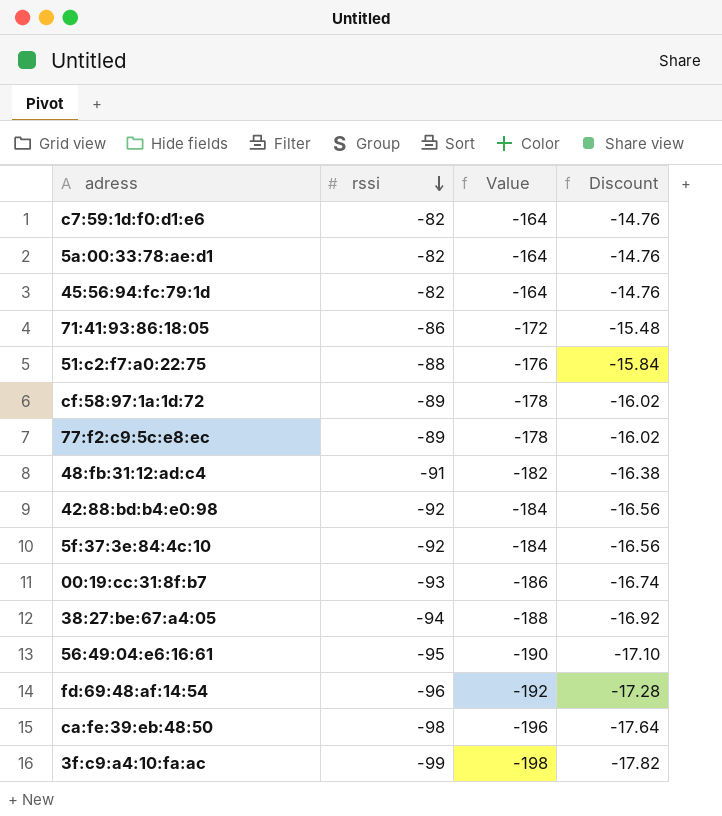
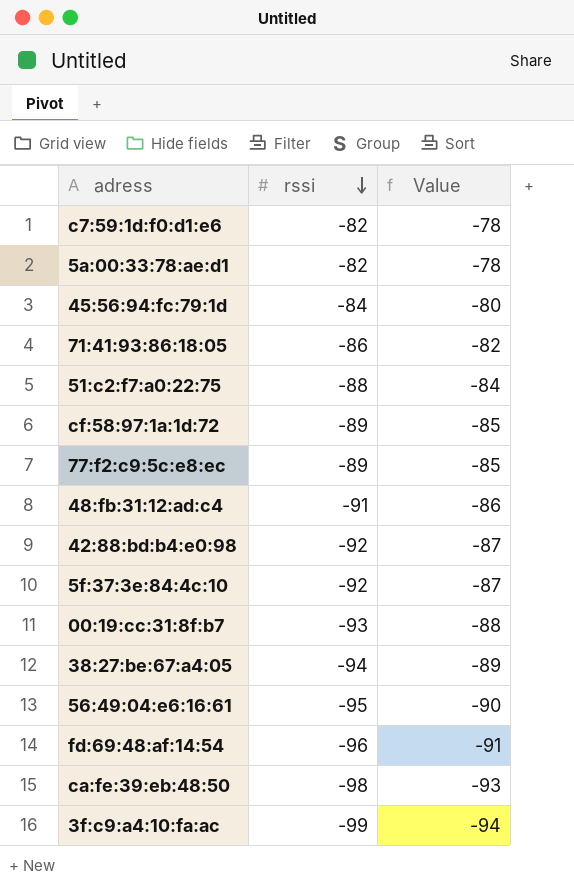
column Discount | formula: [rssi] * 0.18 -> none
column Value | formula: [rssi] * 2 -> [rssi] * 0.95
45:56:94:fc:79:1d | rssi: -82 -> -84

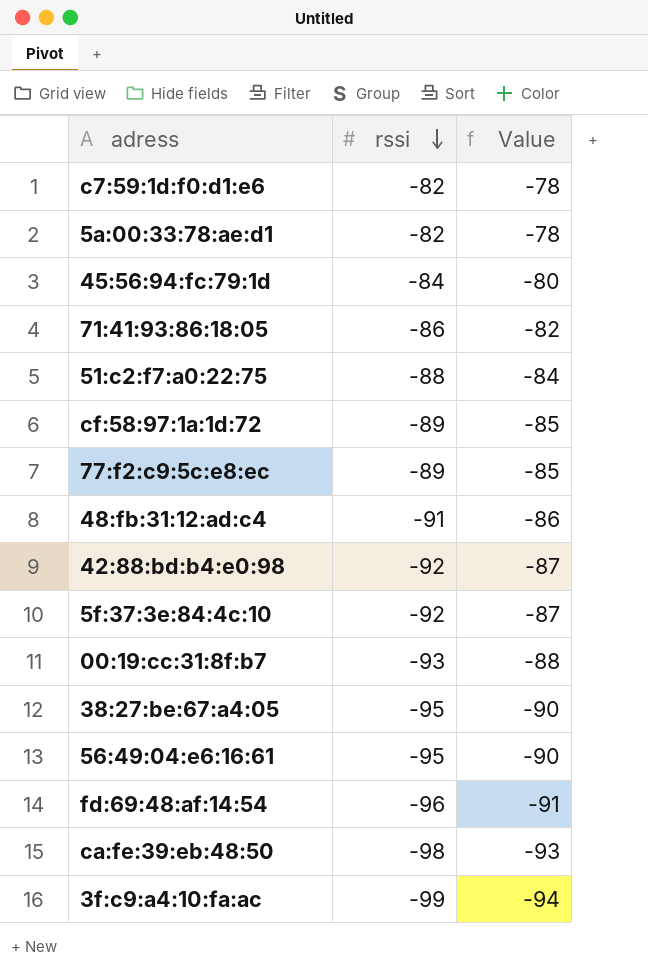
38:27:be:67:a4:05 | rssi: -94 -> -95
38:27:be:67:a4:05 | Value: -89 -> -90

